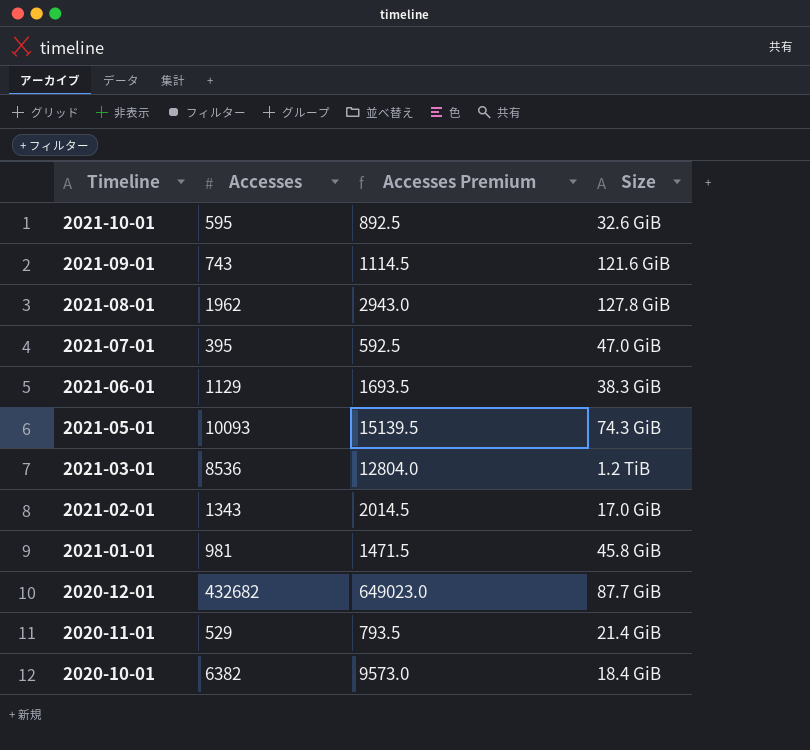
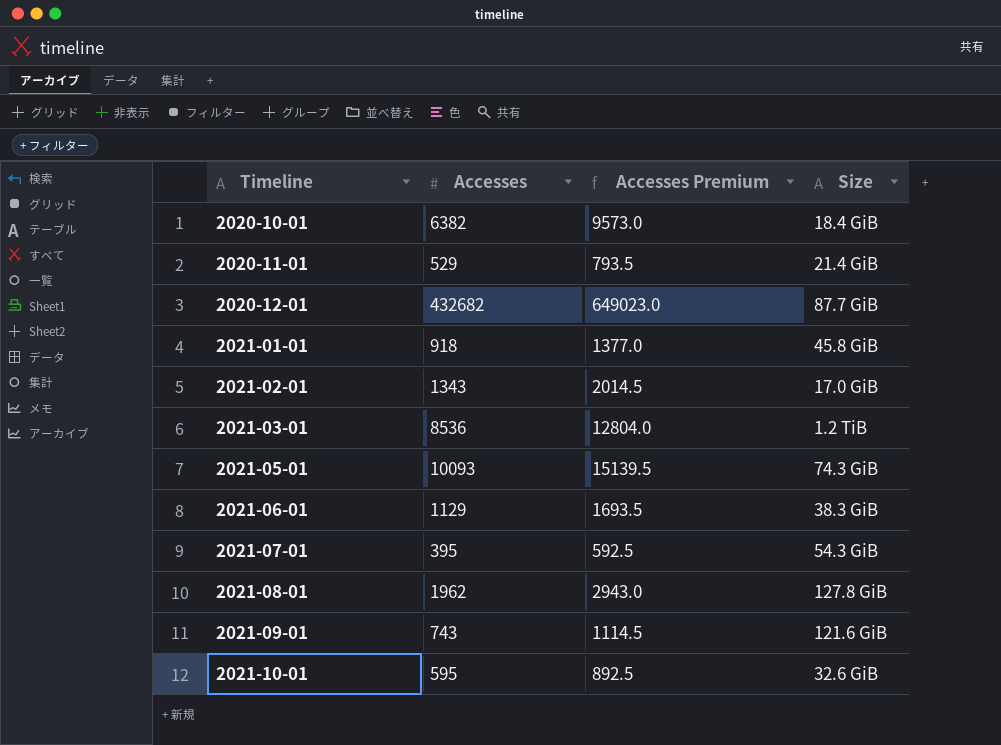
row order: Timeline descending -> Timeline ascending
2021-01-01 | Accesses: 981 -> 918
2021-01-01 | Accesses Premium: 1471.5 -> 1377.0
2021-07-01 | Size: 47.0 GiB -> 54.3 GiB

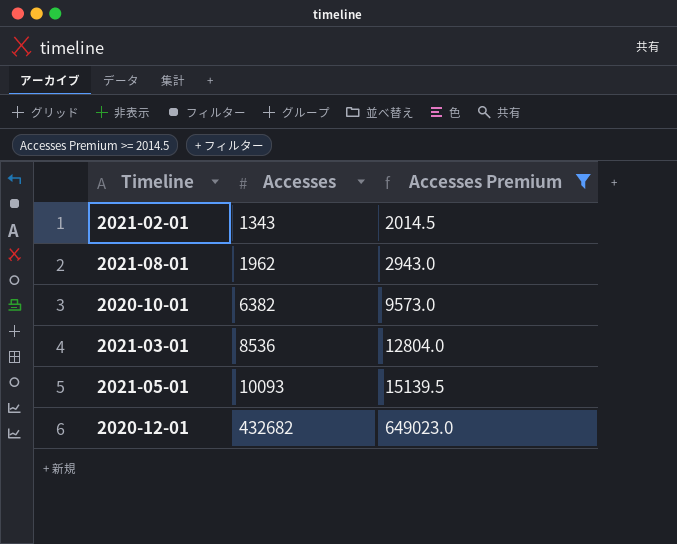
filter: none -> Accesses Premium >= 2014.5
row order: Timeline ascending -> Accesses ascending
column Size | position: 4 -> none

